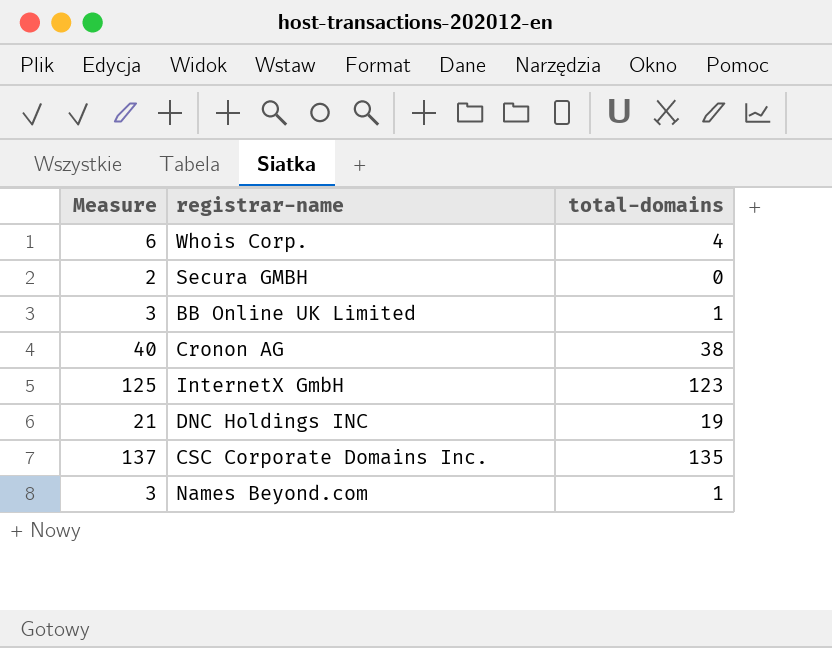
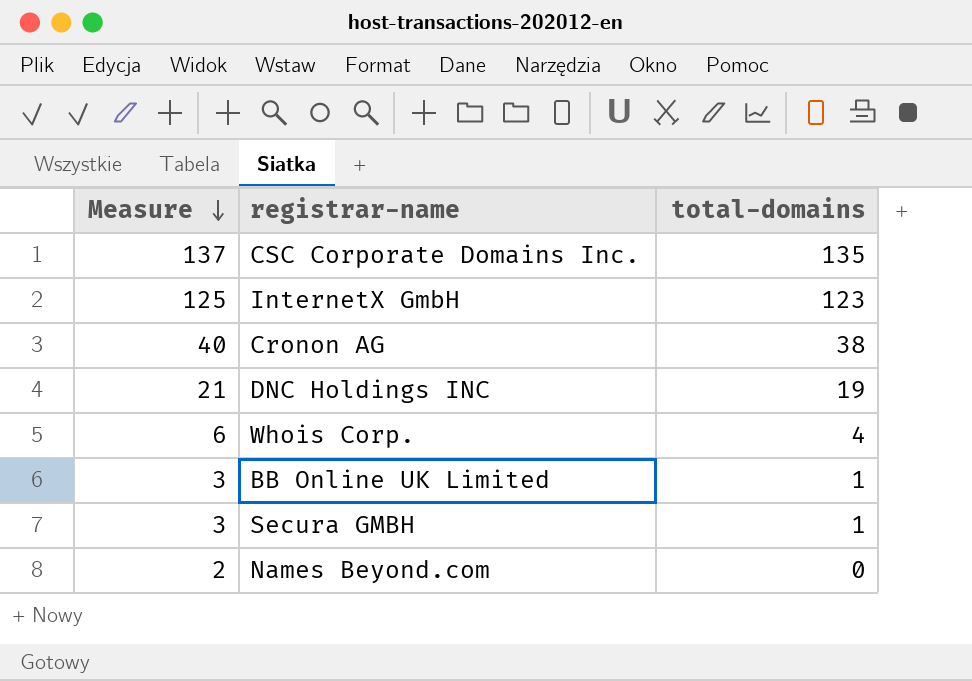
row order: none -> Measure descending
Secura GMBH | Measure: 2 -> 3
Secura GMBH | total-domains: 0 -> 1
Names Beyond.com | Measure: 3 -> 2
Names Beyond.com | total-domains: 1 -> 0

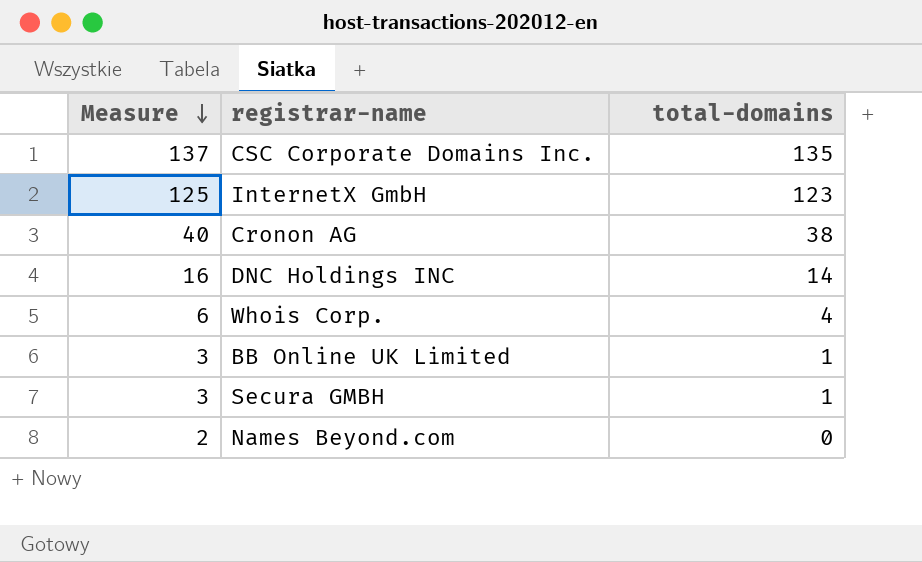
DNC Holdings INC | Measure: 21 -> 16
DNC Holdings INC | total-domains: 19 -> 14

